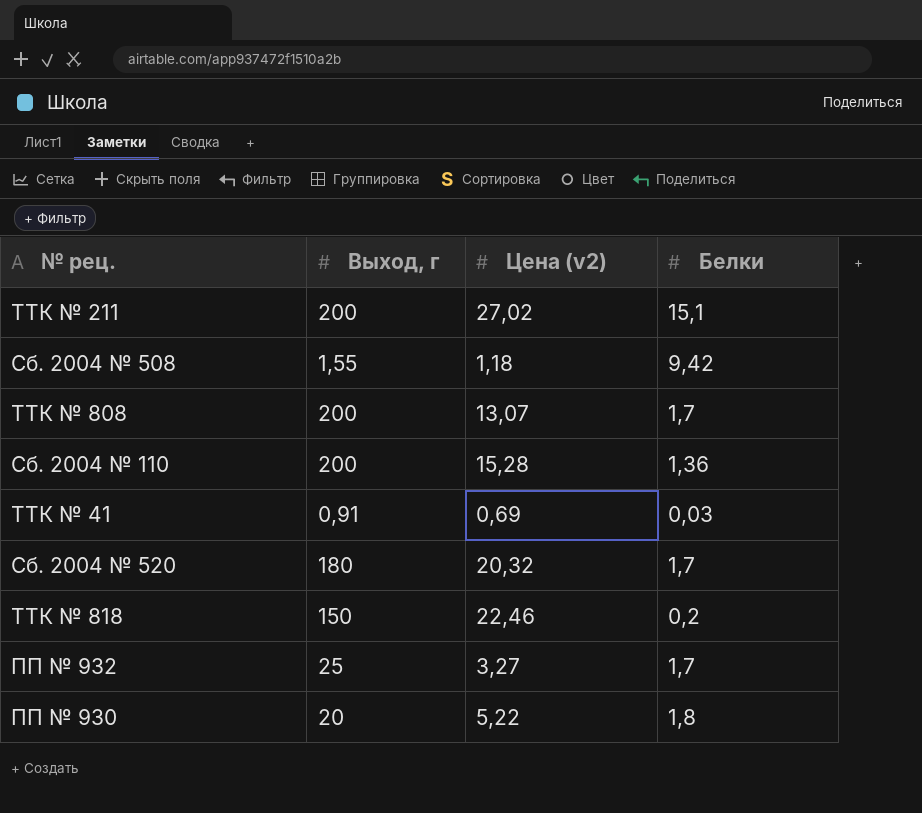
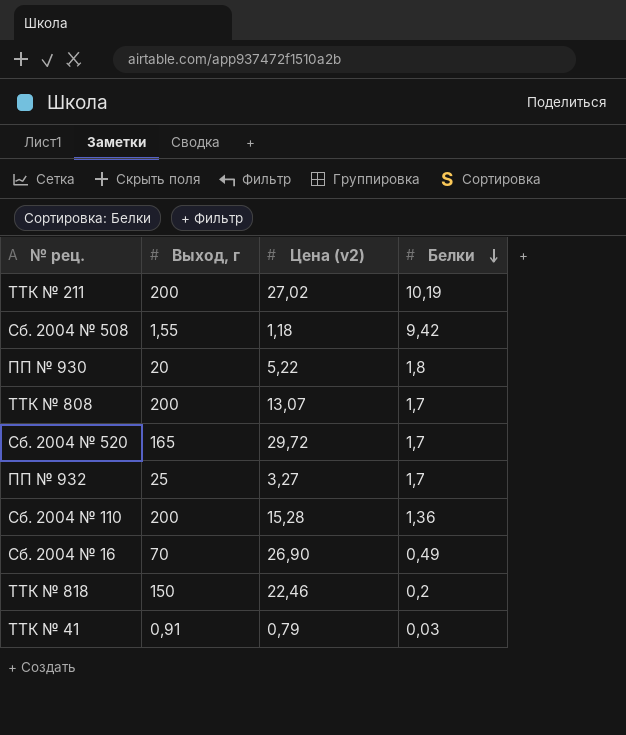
row order: none -> Белки descending
ТТК № 211 | Белки: 15,1 -> 10,19
Сб. 2004 № 520 | Выход, г: 180 -> 165
Сб. 2004 № 520 | Цена (v2): 20,32 -> 29,72
row Сб. 2004 № 16: none -> 70 | 26,90 | 0,49
ТТК № 41 | Цена (v2): 0,69 -> 0,79

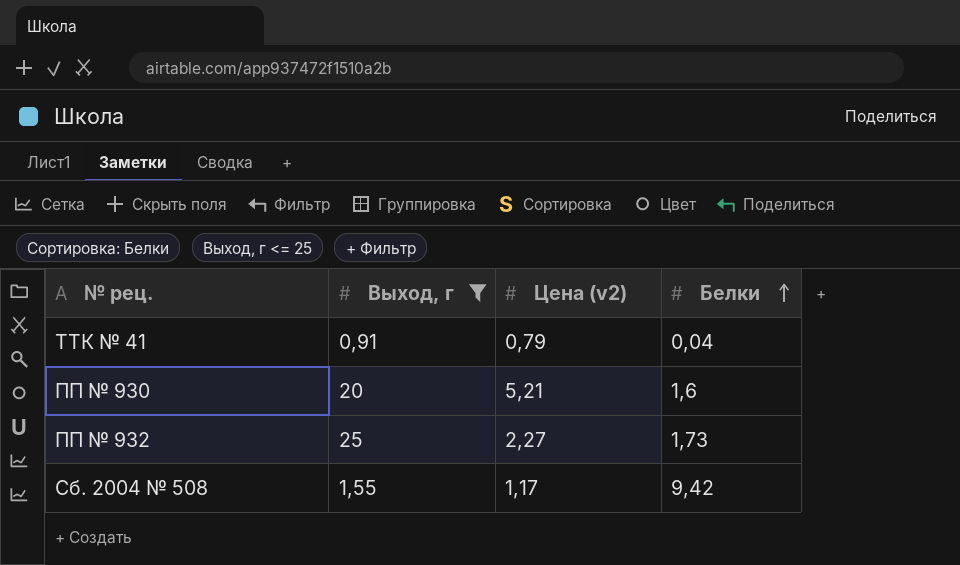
filter: none -> Выход, г <= 25
row order: Белки descending -> Белки ascending
ТТК № 41 | Белки: 0,03 -> 0,04
ПП № 930 | Цена (v2): 5,22 -> 5,21
ПП № 930 | Белки: 1,8 -> 1,6
ПП № 932 | Цена (v2): 3,27 -> 2,27
ПП № 932 | Белки: 1,7 -> 1,73
Сб. 2004 № 508 | Цена (v2): 1,18 -> 1,17

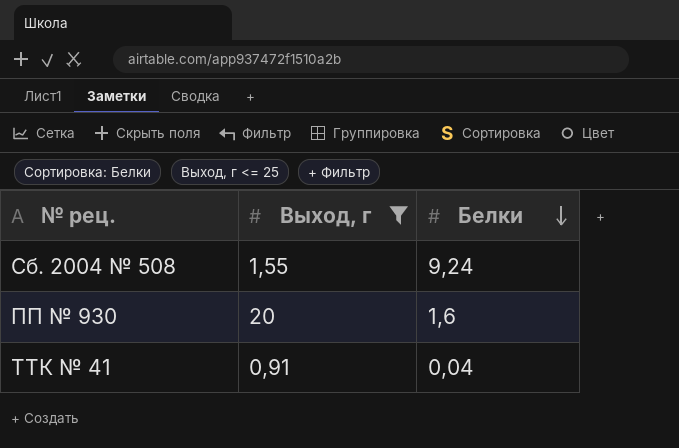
row order: Белки ascending -> Белки descending
column Цена (v2) | position: 3 -> none
row ПП № 932: 25 | 2,27 | 1,73 -> none
Сб. 2004 № 508 | Белки: 9,42 -> 9,24

